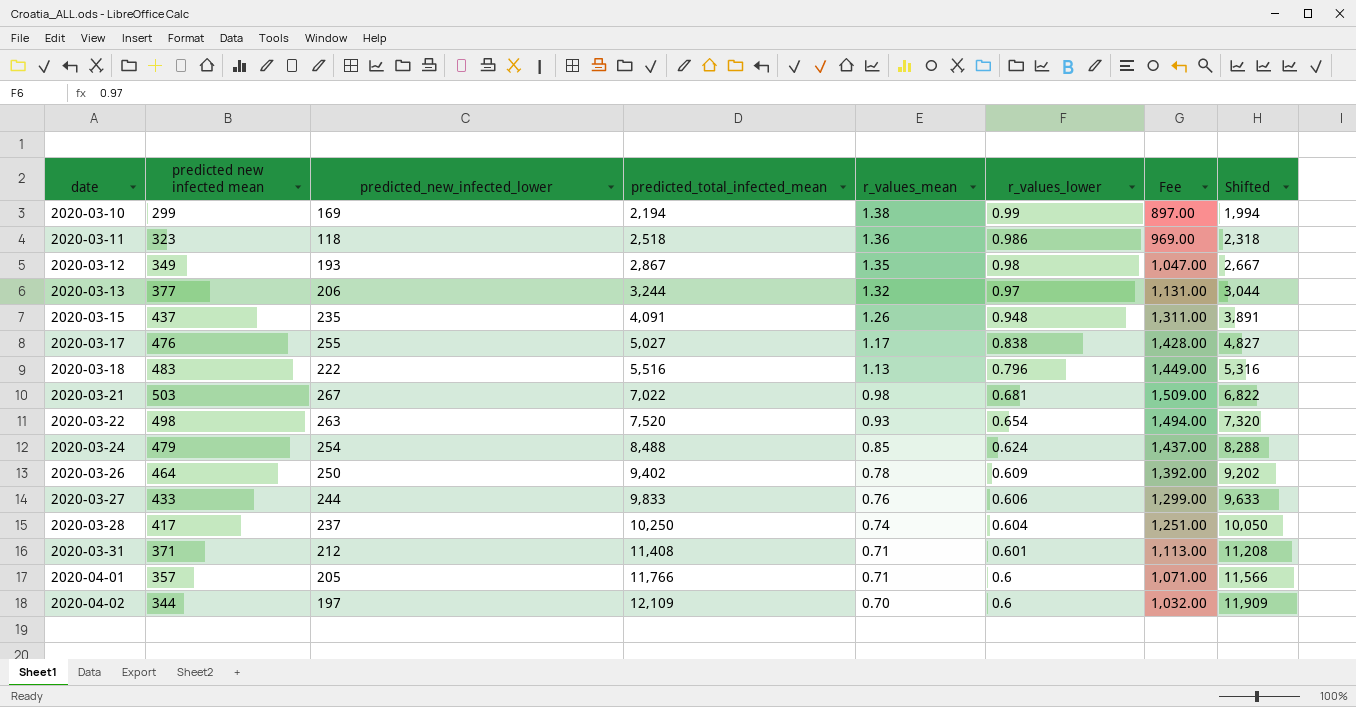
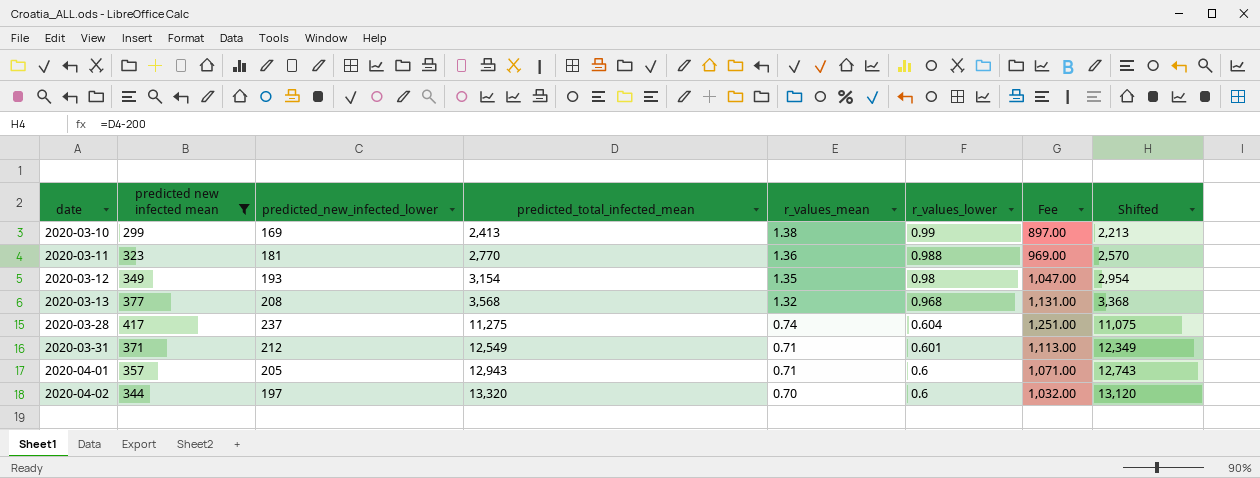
filter: none -> predicted new infected mean <= 417
2020-03-10 | predicted_total_infected_mean: 2,194 -> 2,413
2020-03-10 | Shifted: 1,994 -> 2,213
2020-03-11 | predicted_new_infected_lower: 118 -> 181
2020-03-11 | predicted_total_infected_mean: 2,518 -> 2,770
2020-03-11 | r_values_lower: 0.986 -> 0.988
2020-03-11 | Shifted: 2,318 -> 2,570
2020-03-12 | predicted_total_infected_mean: 2,867 -> 3,154
2020-03-12 | Shifted: 2,667 -> 2,954
2020-03-13 | predicted_new_infected_lower: 206 -> 208
2020-03-13 | predicted_total_infected_mean: 3,244 -> 3,568
2020-03-13 | r_values_lower: 0.97 -> 0.968
2020-03-13 | Shifted: 3,044 -> 3,368
2020-03-28 | predicted_total_infected_mean: 10,250 -> 11,275
2020-03-28 | Shifted: 10,050 -> 11,075
2020-03-31 | predicted_total_infected_mean: 11,408 -> 12,549
2020-03-31 | Shifted: 11,208 -> 12,349
2020-04-01 | predicted_total_infected_mean: 11,766 -> 12,943
2020-04-01 | Shifted: 11,566 -> 12,743
2020-04-02 | predicted_total_infected_mean: 12,109 -> 13,320
2020-04-02 | Shifted: 11,909 -> 13,120

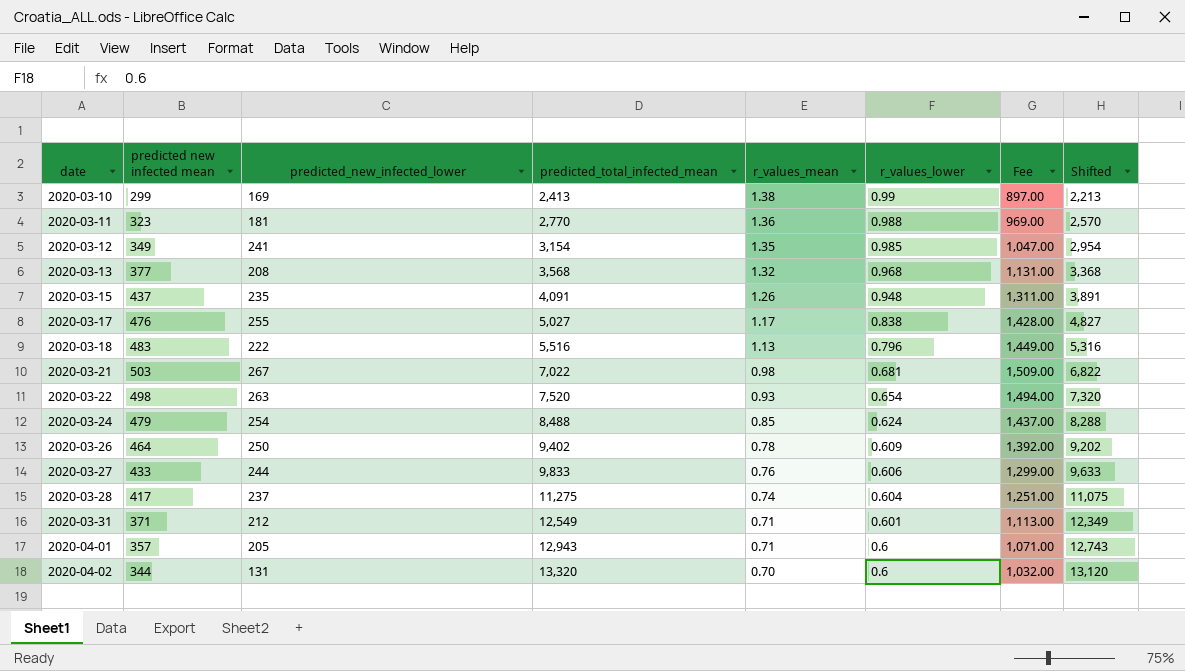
filter: predicted new infected mean <= 417 -> none
2020-03-12 | predicted_new_infected_lower: 193 -> 241
2020-03-12 | r_values_lower: 0.98 -> 0.985
2020-04-02 | predicted_new_infected_lower: 197 -> 131

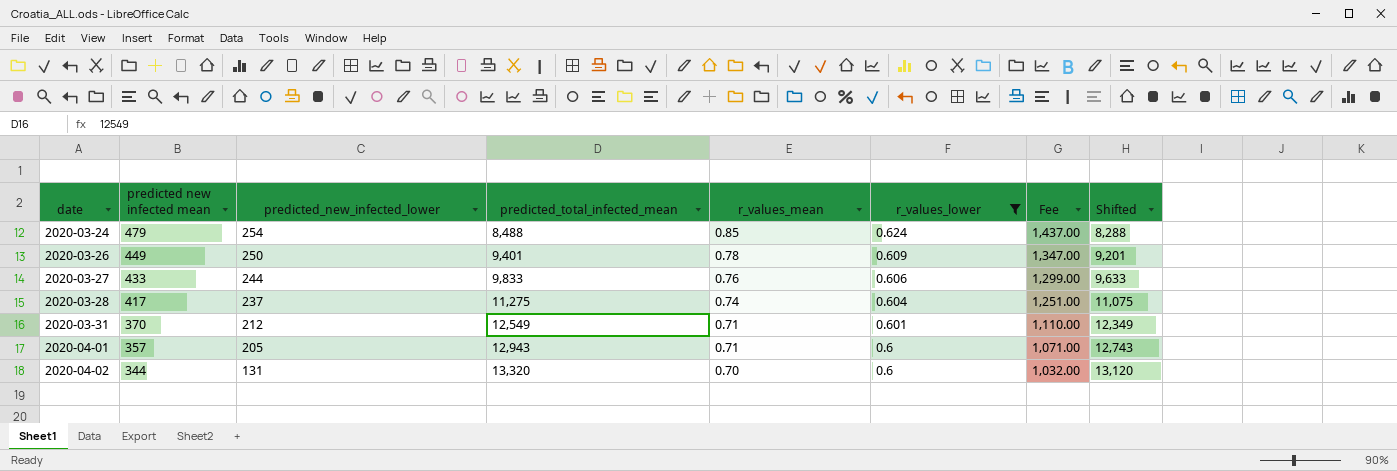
filter: none -> r_values_lower <= 0.624
2020-03-26 | predicted new infected mean: 464 -> 449
2020-03-26 | predicted_total_infected_mean: 9,402 -> 9,401
2020-03-26 | Fee: 1,392.00 -> 1,347.00
2020-03-26 | Shifted: 9,202 -> 9,201
2020-03-31 | predicted new infected mean: 371 -> 370
2020-03-31 | Fee: 1,113.00 -> 1,110.00

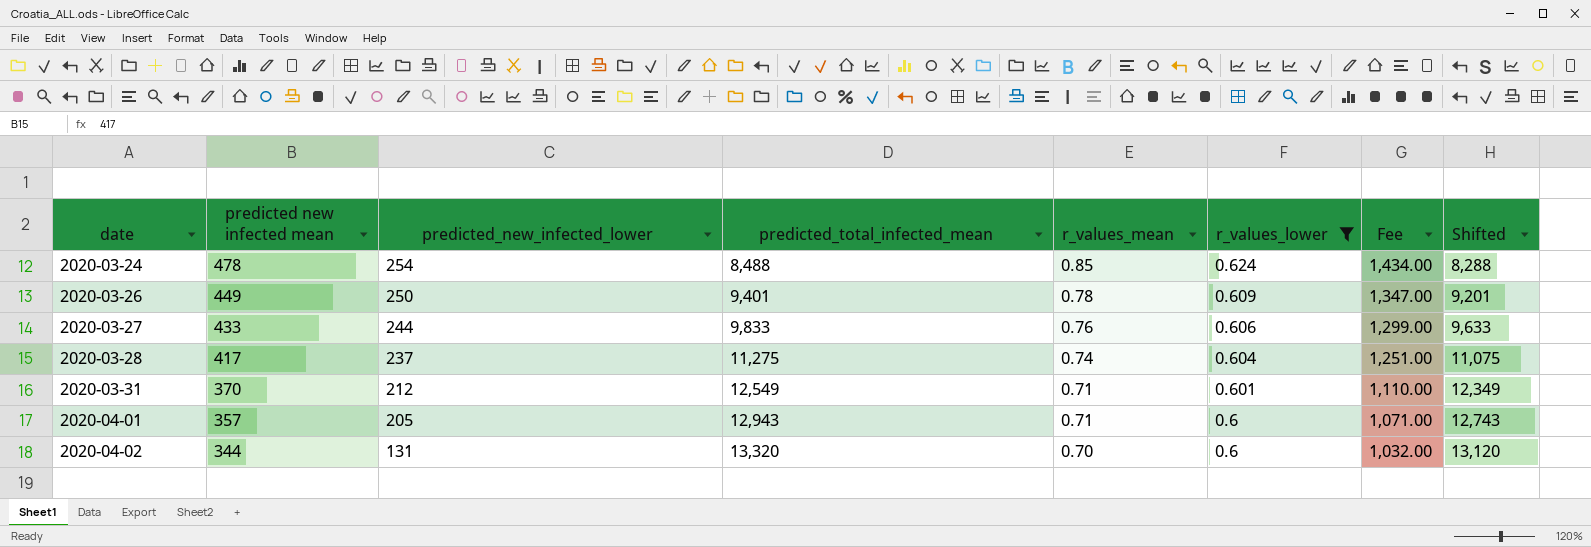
2020-03-24 | predicted new infected mean: 479 -> 478
2020-03-24 | Fee: 1,437.00 -> 1,434.00

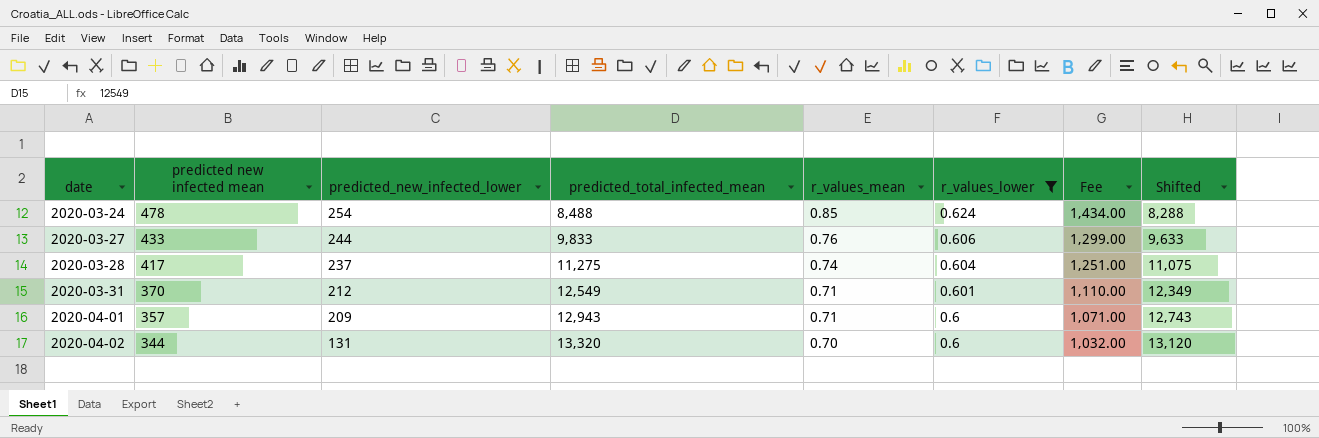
row 2020-03-26: 449 | 250 | 9,401 | 0.78 | 0.609 | 1,347.00 | 9,201 -> none
2020-04-01 | predicted_new_infected_lower: 205 -> 209

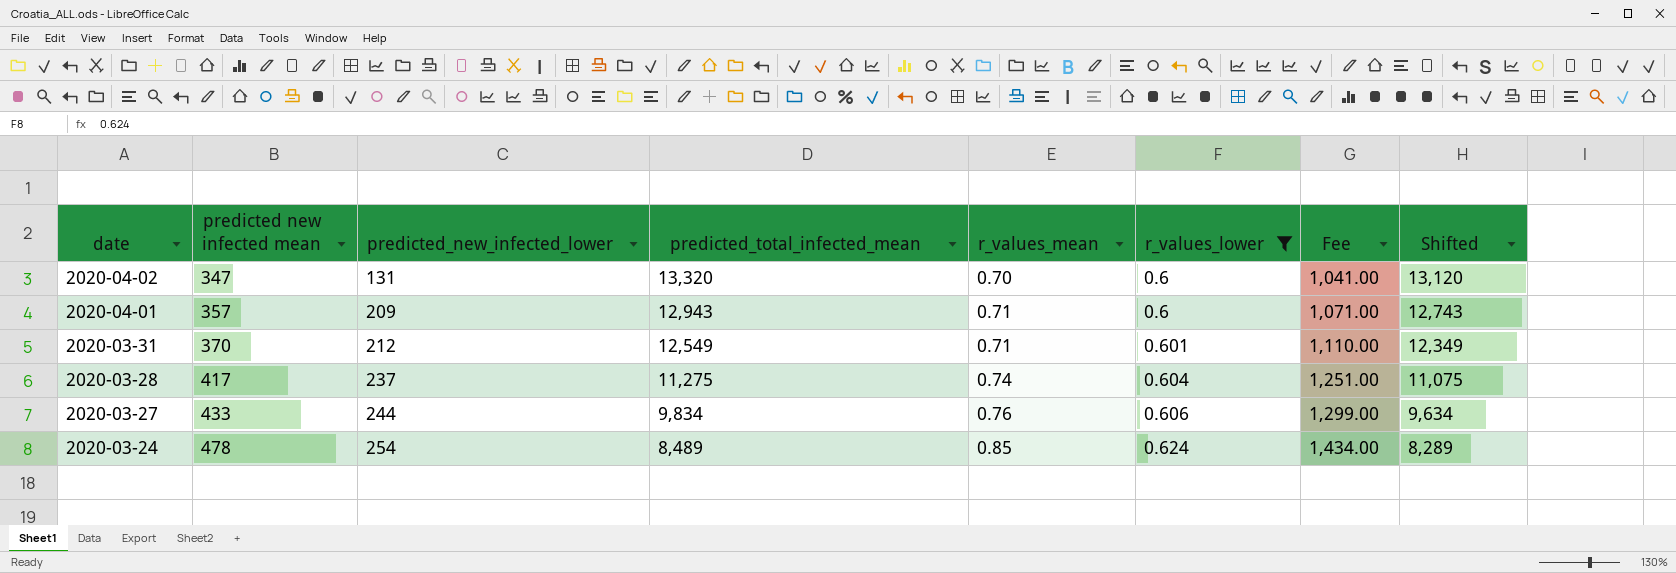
row order: date ascending -> date descending
2020-04-02 | predicted new infected mean: 344 -> 347
2020-04-02 | Fee: 1,032.00 -> 1,041.00
2020-03-27 | predicted_total_infected_mean: 9,833 -> 9,834
2020-03-27 | Shifted: 9,633 -> 9,634
2020-03-24 | predicted_total_infected_mean: 8,488 -> 8,489
2020-03-24 | Shifted: 8,288 -> 8,289

